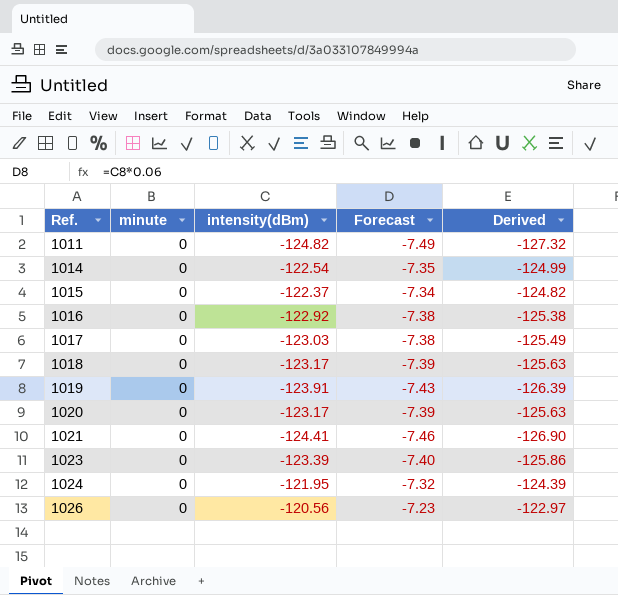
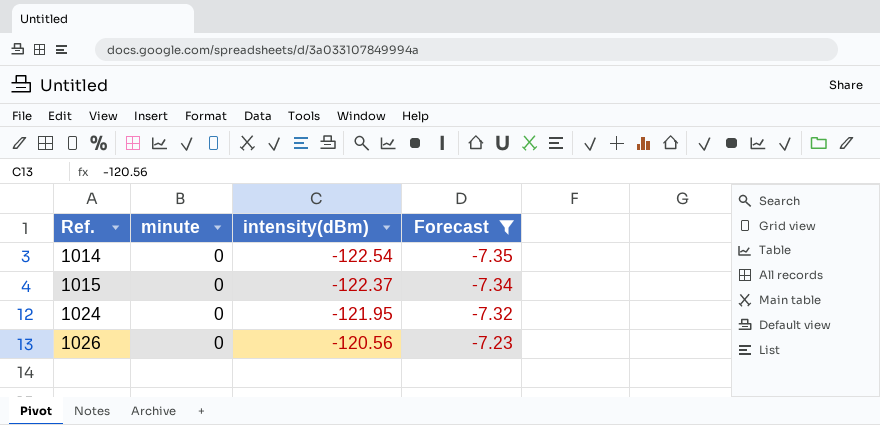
filter: none -> Forecast >= -7.35
column Derived | formula: [intensity(dBm)] * 1.02 -> none

